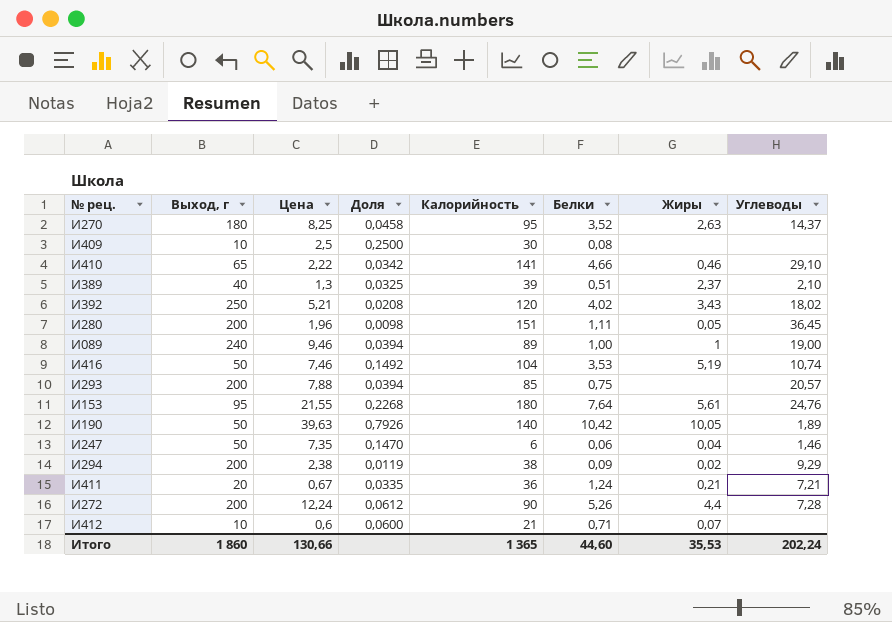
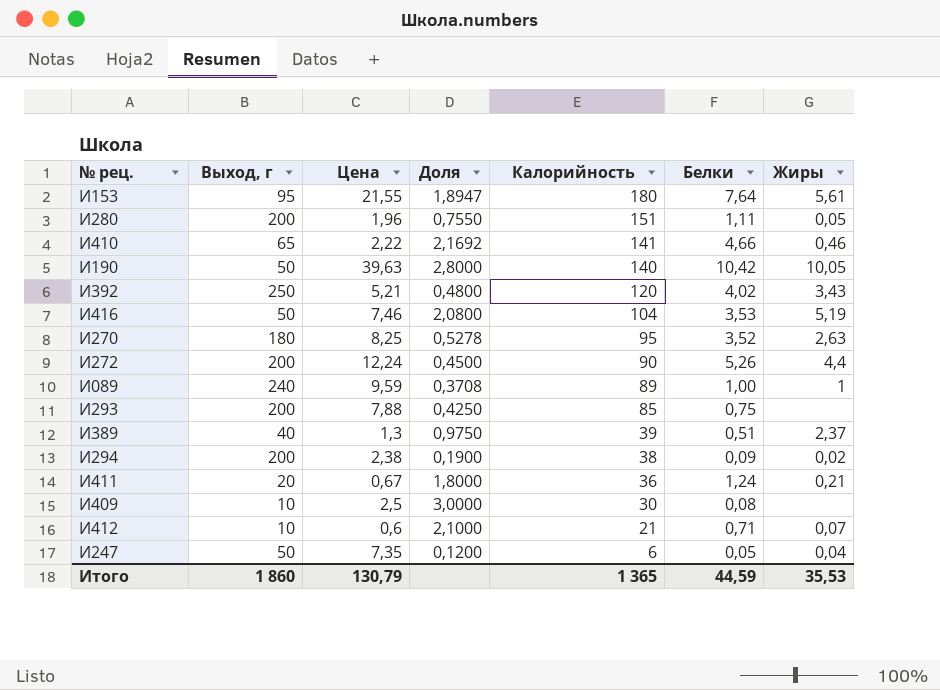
row order: none -> Калорийность descending
column Углеводы | position: 8 -> none
column Доля | formula: [Цена] / [Выход, г] -> [Калорийность] / [Выход, г]
И089 | Цена: 9,46 -> 9,59
И247 | Белки: 0,06 -> 0,05
Итого | Цена: 130,66 -> 130,79
Итого | Белки: 44,60 -> 44,59

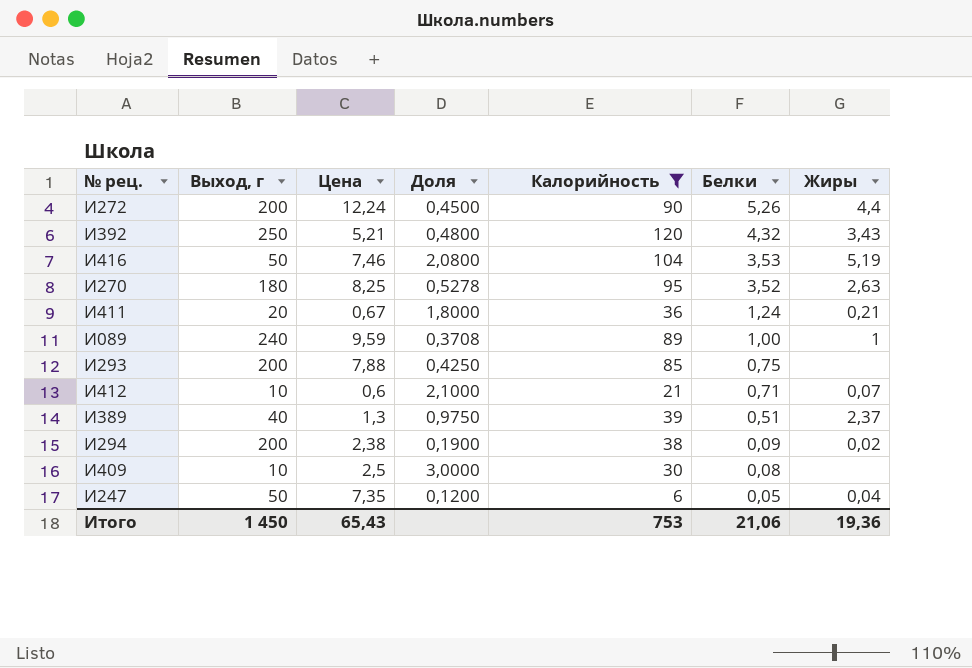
filter: none -> Калорийность <= 120
row order: Калорийность descending -> Белки descending
И392 | Белки: 4,02 -> 4,32
Итого | Выход, г: 1 860 -> 1 450
Итого | Цена: 130,79 -> 65,43
Итого | Калорийность: 1 365 -> 753
Итого | Белки: 44,59 -> 21,06
Итого | Жиры: 35,53 -> 19,36

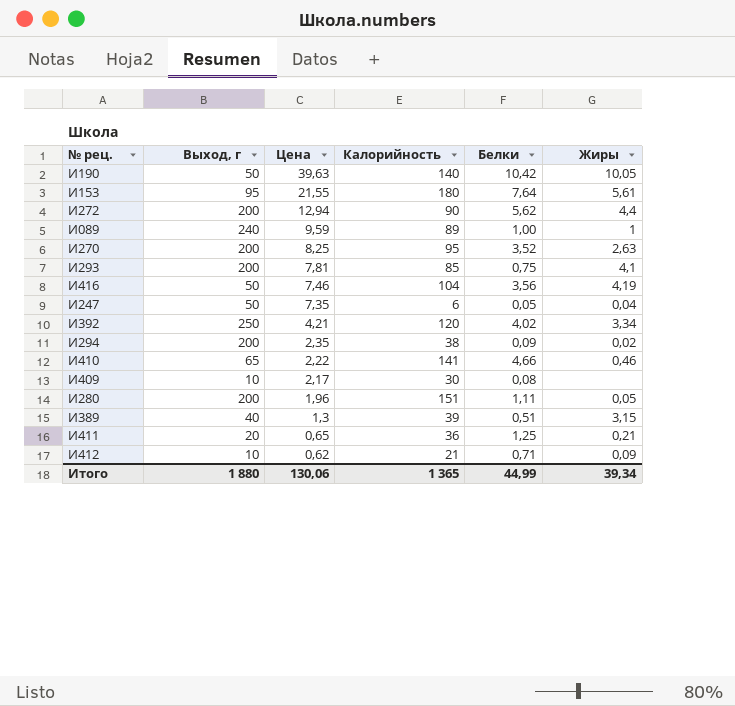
filter: Калорийность <= 120 -> none
row order: Белки descending -> Цена descending
column Доля | formula: [Калорийность] / [Выход, г] -> none
И272 | Цена: 12,24 -> 12,94
И272 | Белки: 5,26 -> 5,62
И270 | Выход, г: 180 -> 200
И293 | Цена: 7,88 -> 7,81
И293 | Жиры: none -> 4,1
И416 | Белки: 3,53 -> 3,56
И416 | Жиры: 5,19 -> 4,19
И392 | Цена: 5,21 -> 4,21
И392 | Белки: 4,32 -> 4,02
И392 | Жиры: 3,43 -> 3,34
И294 | Цена: 2,38 -> 2,35
И409 | Цена: 2,5 -> 2,17
И389 | Жиры: 2,37 -> 3,15
И411 | Цена: 0,67 -> 0,65
И411 | Белки: 1,24 -> 1,25
И412 | Цена: 0,6 -> 0,62
И412 | Жиры: 0,07 -> 0,09
Итого | Выход, г: 1 450 -> 1 880
Итого | Цена: 65,43 -> 130,06
Итого | Калорийность: 753 -> 1 365
Итого | Белки: 21,06 -> 44,99
Итого | Жиры: 19,36 -> 39,34

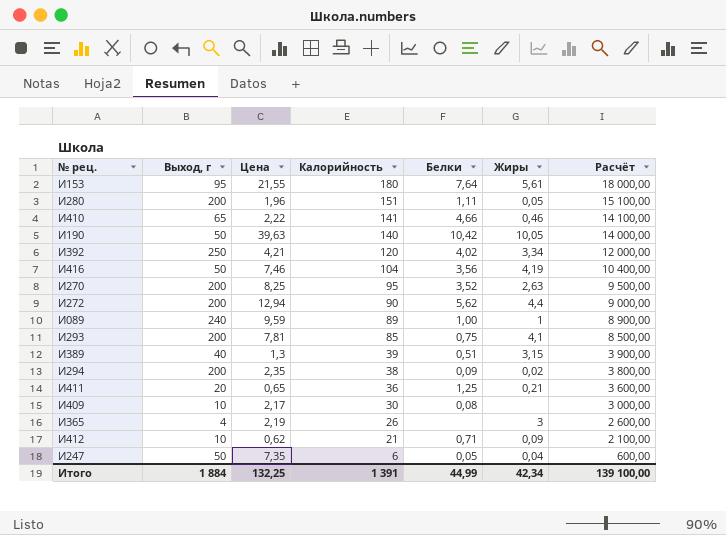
row order: Цена descending -> Калорийность descending
column Расчёт | formula: none -> [Калорийность] * 100
row И365: none -> 4 | 2,19 | 26 | none | 3 | 2 600,00
Итого | Выход, г: 1 880 -> 1 884
Итого | Цена: 130,06 -> 132,25
Итого | Калорийность: 1 365 -> 1 391
Итого | Жиры: 39,34 -> 42,34

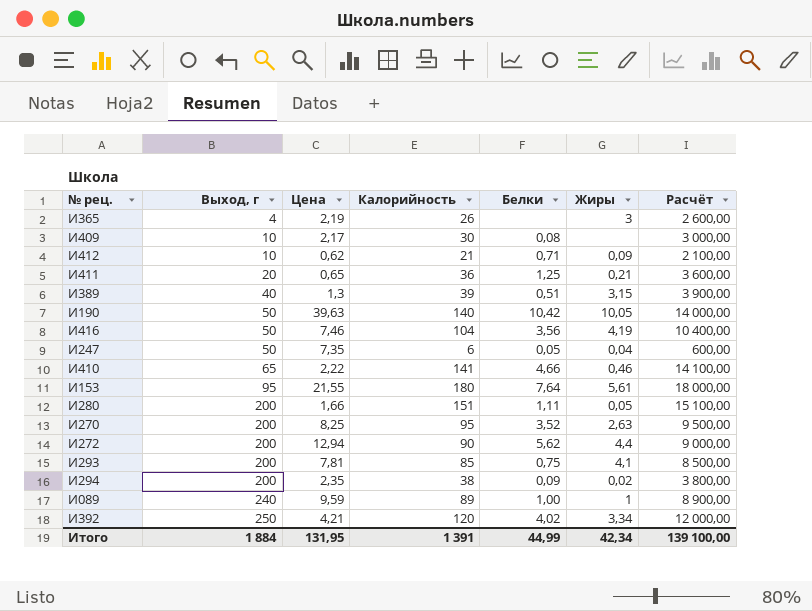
row order: Калорийность descending -> Выход, г ascending
И280 | Цена: 1,96 -> 1,66
Итого | Цена: 132,25 -> 131,95

